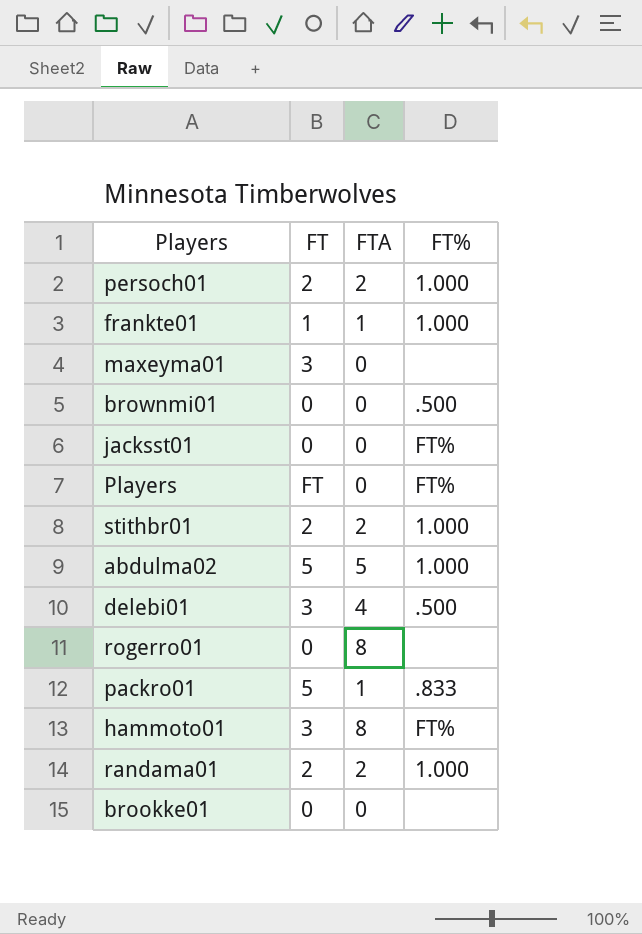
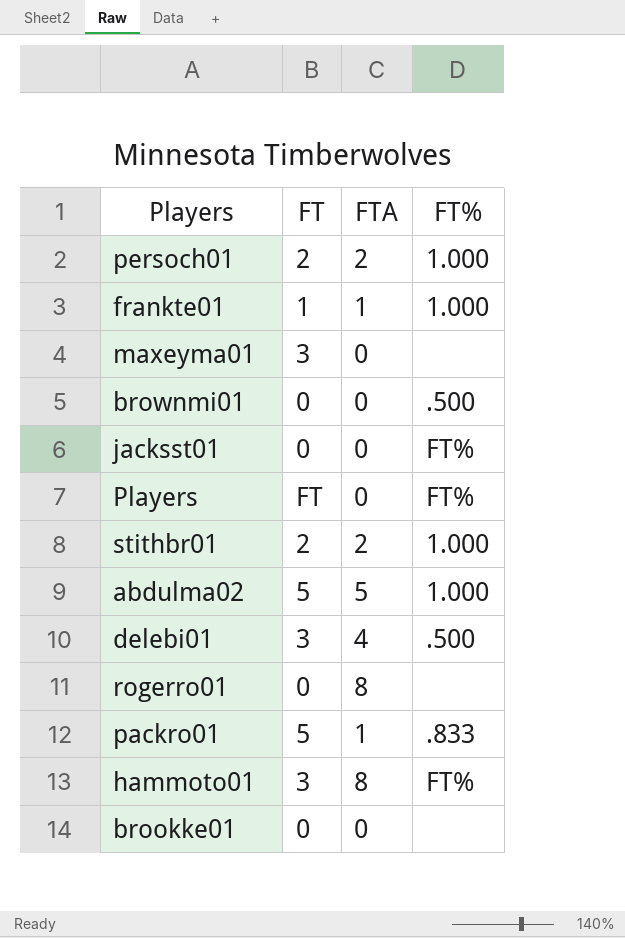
row randama01: 2 | 2 | 1.000 -> none

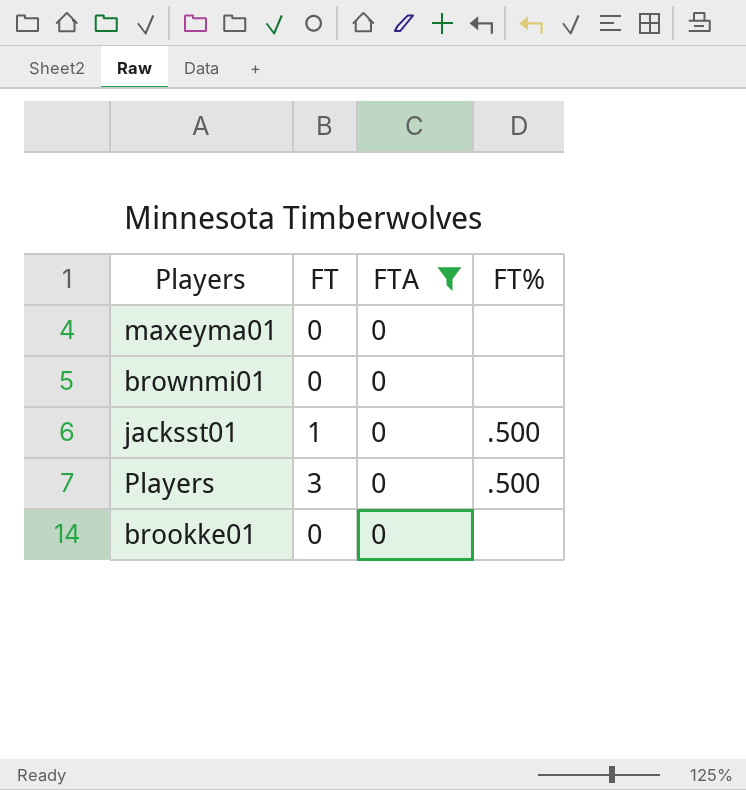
filter: none -> FTA = 0
maxeyma01 | FT: 3 -> 0
brownmi01 | FT%: .500 -> none
jacksst01 | FT: 0 -> 1
jacksst01 | FT%: FT% -> .500
Players | FT: FT -> 3
Players | FT%: FT% -> .500

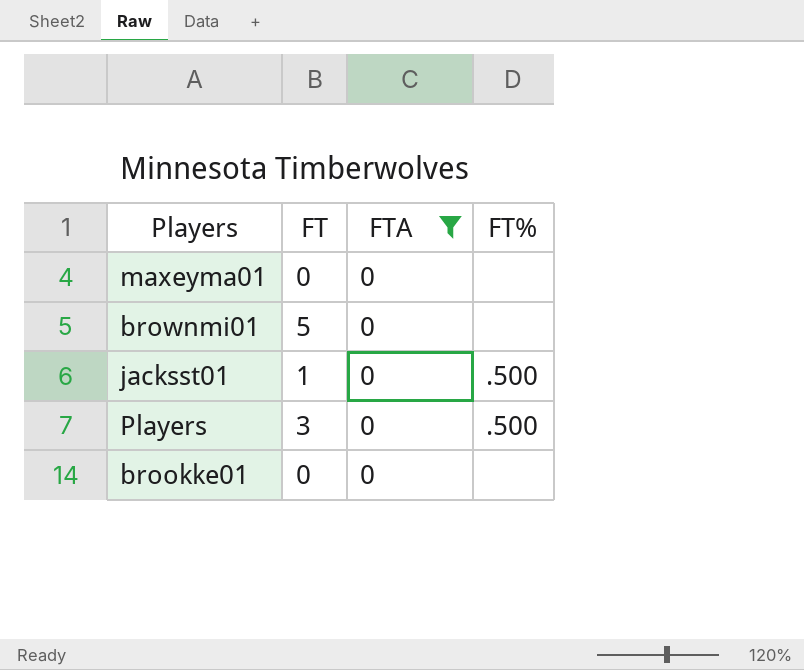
brownmi01 | FT: 0 -> 5

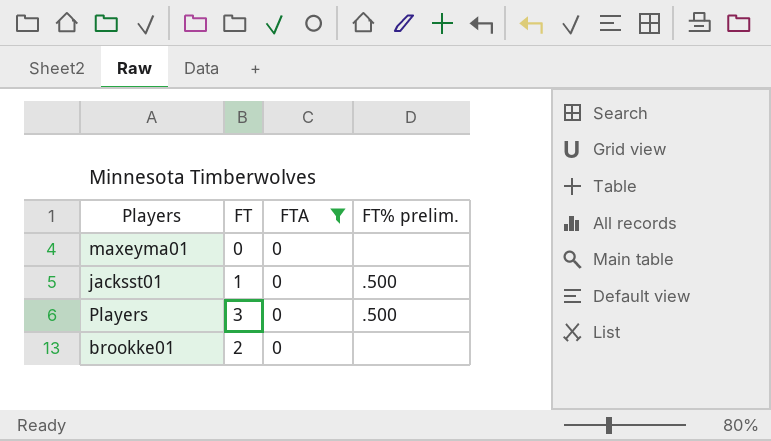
column name: FT% -> FT% prelim.
row brownmi01: 5 | 0 | none -> none
brookke01 | FT: 0 -> 2

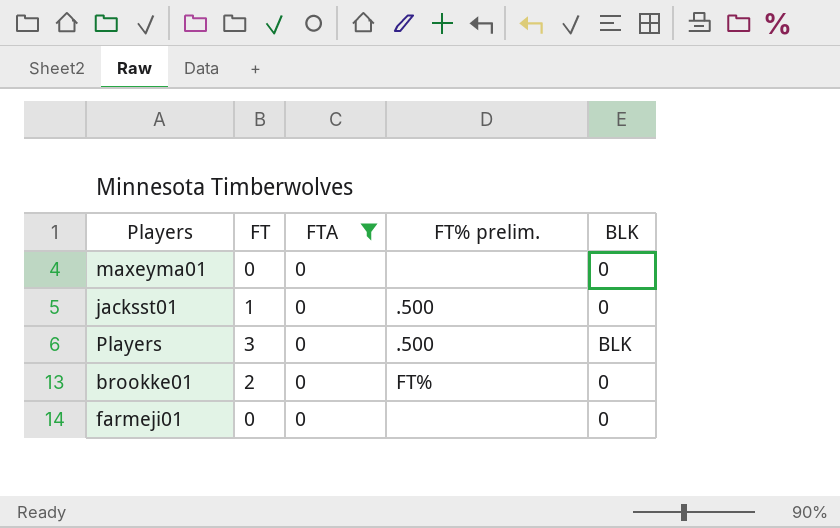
column BLK | position: none -> 5
brookke01 | FT% prelim.: none -> FT%
row farmeji01: none -> 0 | 0 | none | 0

